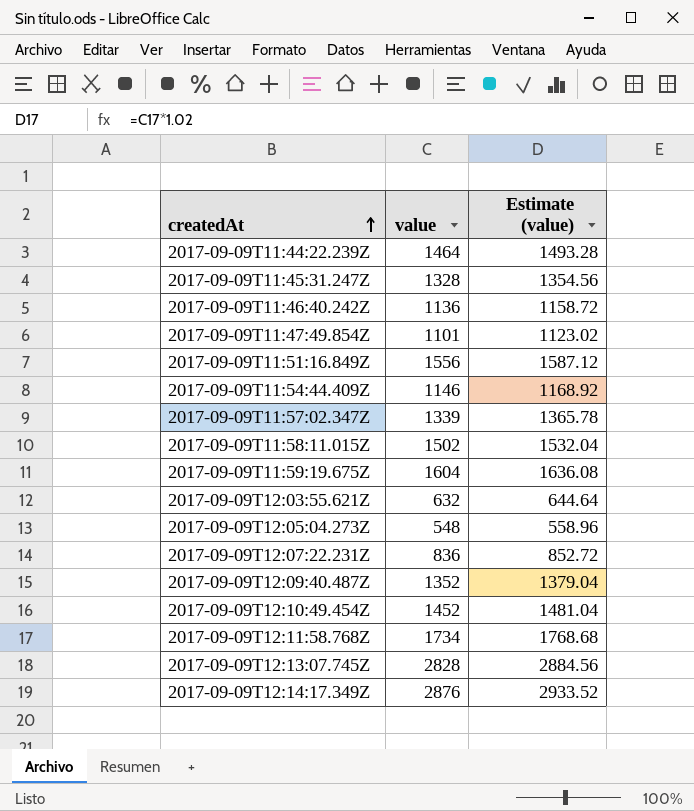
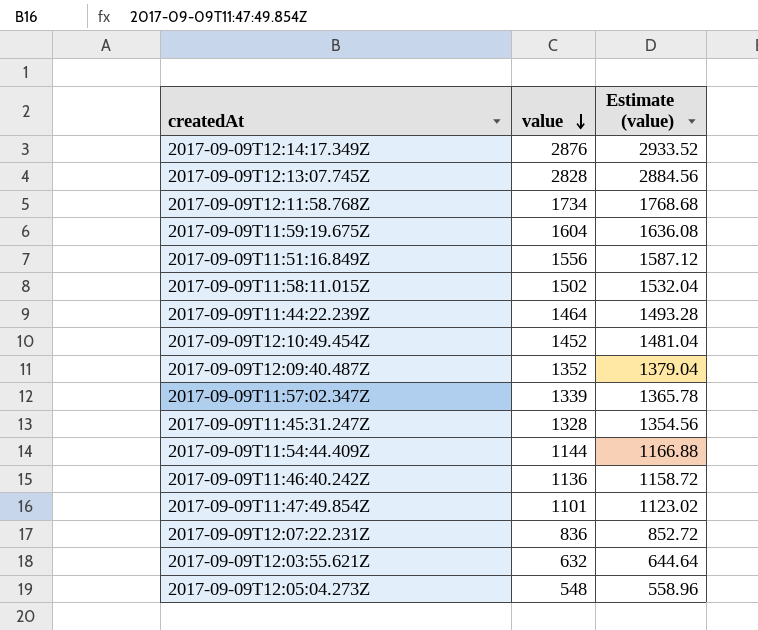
row order: createdAt ascending -> value descending
2017-09-09T11:54:44.409Z | value: 1146 -> 1144
2017-09-09T11:54:44.409Z | Estimate (value): 1168.92 -> 1166.88

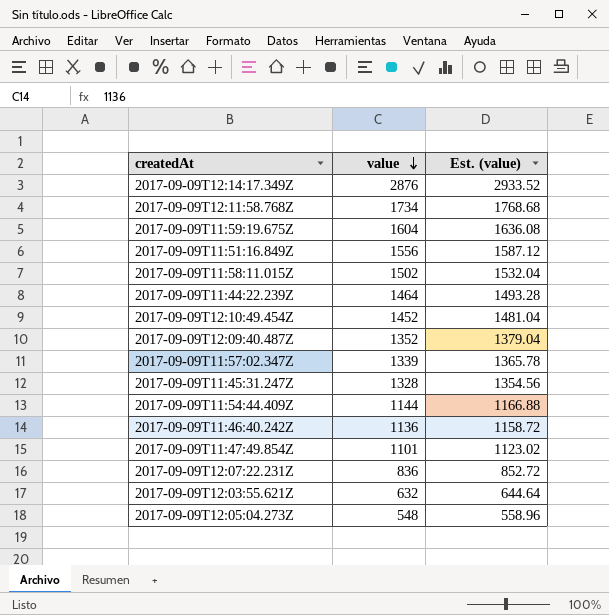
column name: Estimate (value) -> Est. (value)
row 2017-09-09T12:13:07.745Z: 2828 | 2884.56 -> none

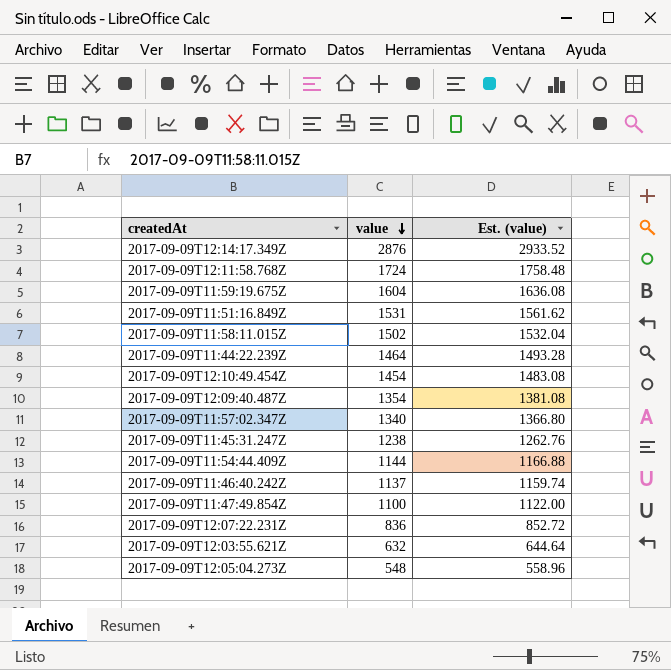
2017-09-09T12:11:58.768Z | value: 1734 -> 1724
2017-09-09T12:11:58.768Z | Est. (value): 1768.68 -> 1758.48
2017-09-09T11:51:16.849Z | value: 1556 -> 1531
2017-09-09T11:51:16.849Z | Est. (value): 1587.12 -> 1561.62
2017-09-09T12:10:49.454Z | value: 1452 -> 1454
2017-09-09T12:10:49.454Z | Est. (value): 1481.04 -> 1483.08
2017-09-09T12:09:40.487Z | value: 1352 -> 1354
2017-09-09T12:09:40.487Z | Est. (value): 1379.04 -> 1381.08
2017-09-09T11:57:02.347Z | value: 1339 -> 1340
2017-09-09T11:57:02.347Z | Est. (value): 1365.78 -> 1366.80
2017-09-09T11:45:31.247Z | value: 1328 -> 1238
2017-09-09T11:45:31.247Z | Est. (value): 1354.56 -> 1262.76
2017-09-09T11:46:40.242Z | value: 1136 -> 1137
2017-09-09T11:46:40.242Z | Est. (value): 1158.72 -> 1159.74
2017-09-09T11:47:49.854Z | value: 1101 -> 1100
2017-09-09T11:47:49.854Z | Est. (value): 1123.02 -> 1122.00

